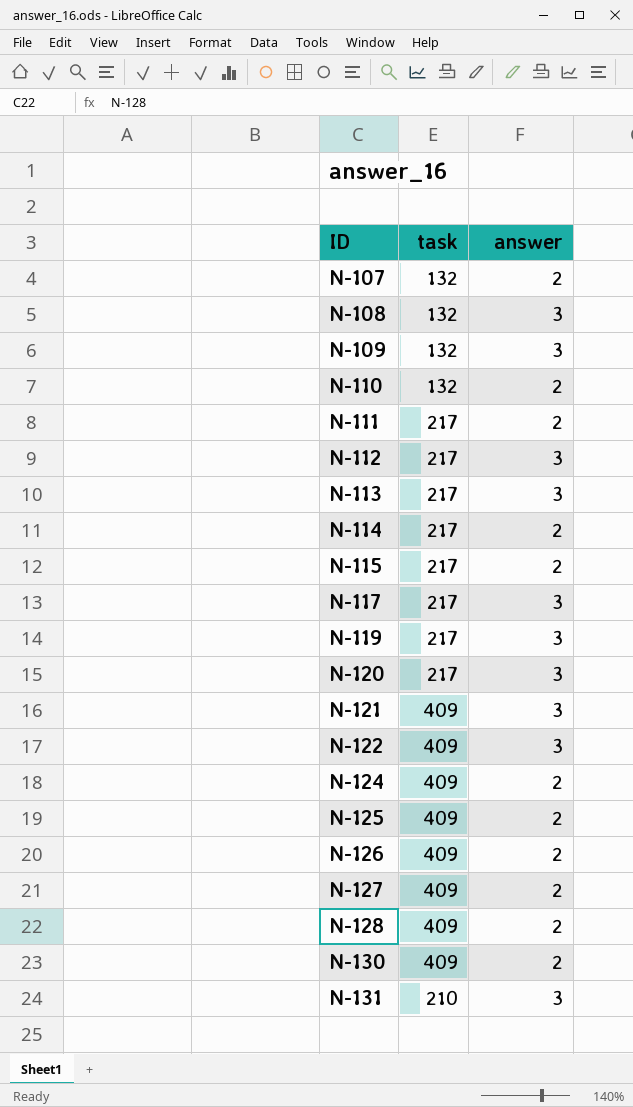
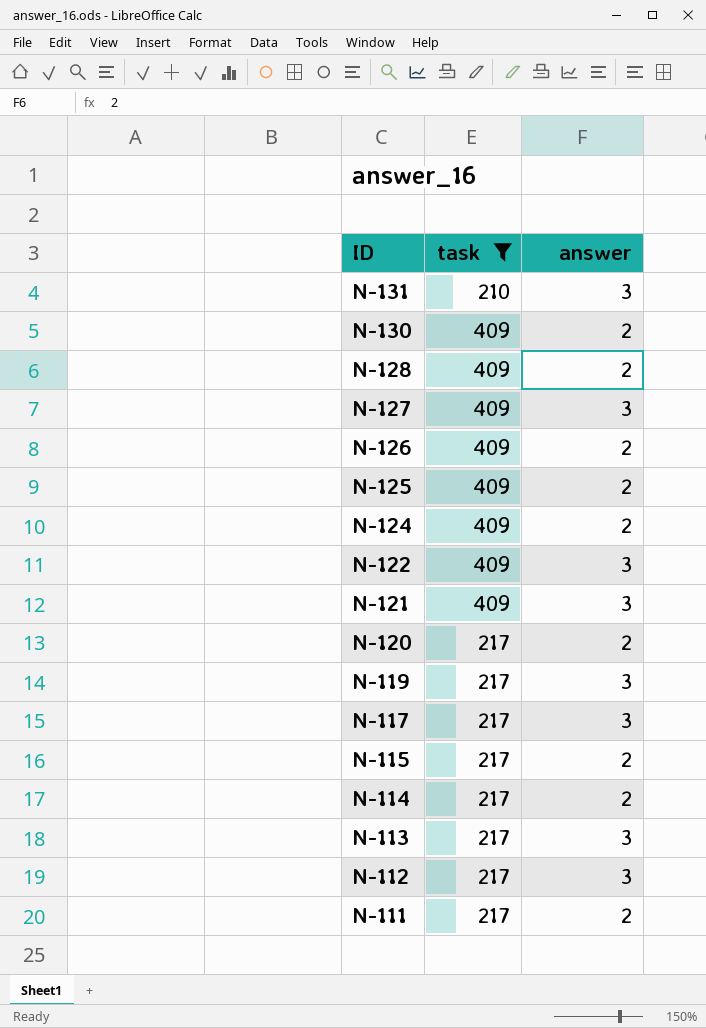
filter: none -> task != 132
row order: ID ascending -> ID descending
N-127 | answer: 2 -> 3
N-120 | answer: 3 -> 2

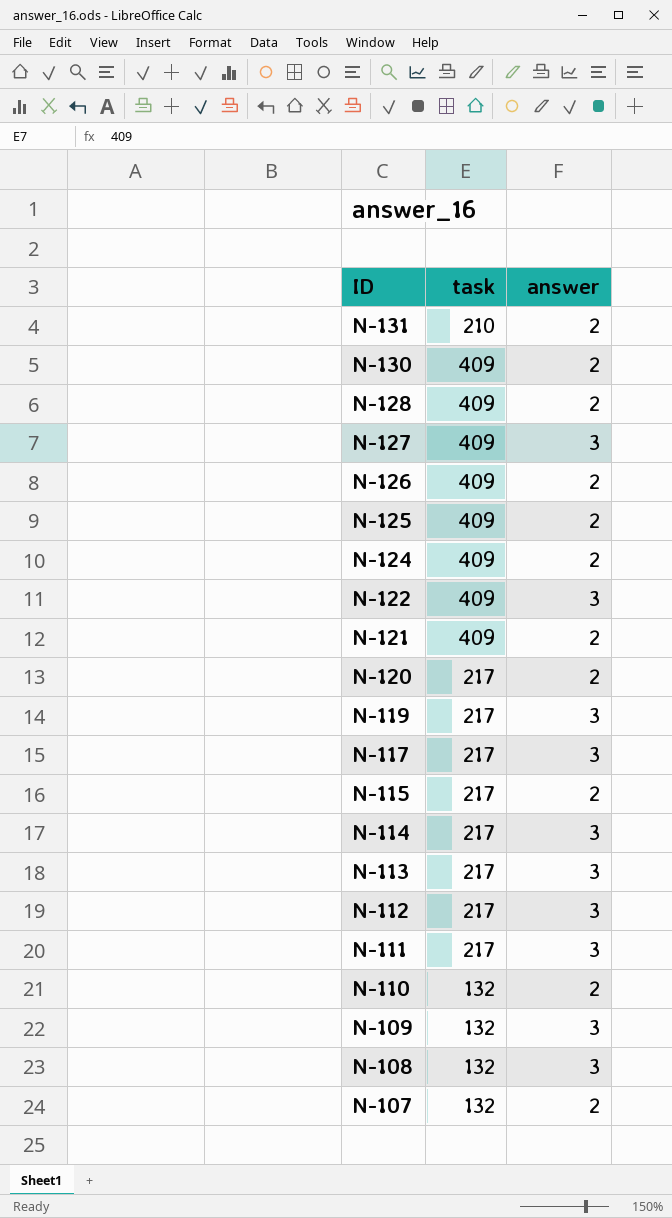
filter: task != 132 -> none
N-131 | answer: 3 -> 2
N-121 | answer: 3 -> 2
N-114 | answer: 2 -> 3
N-111 | answer: 2 -> 3

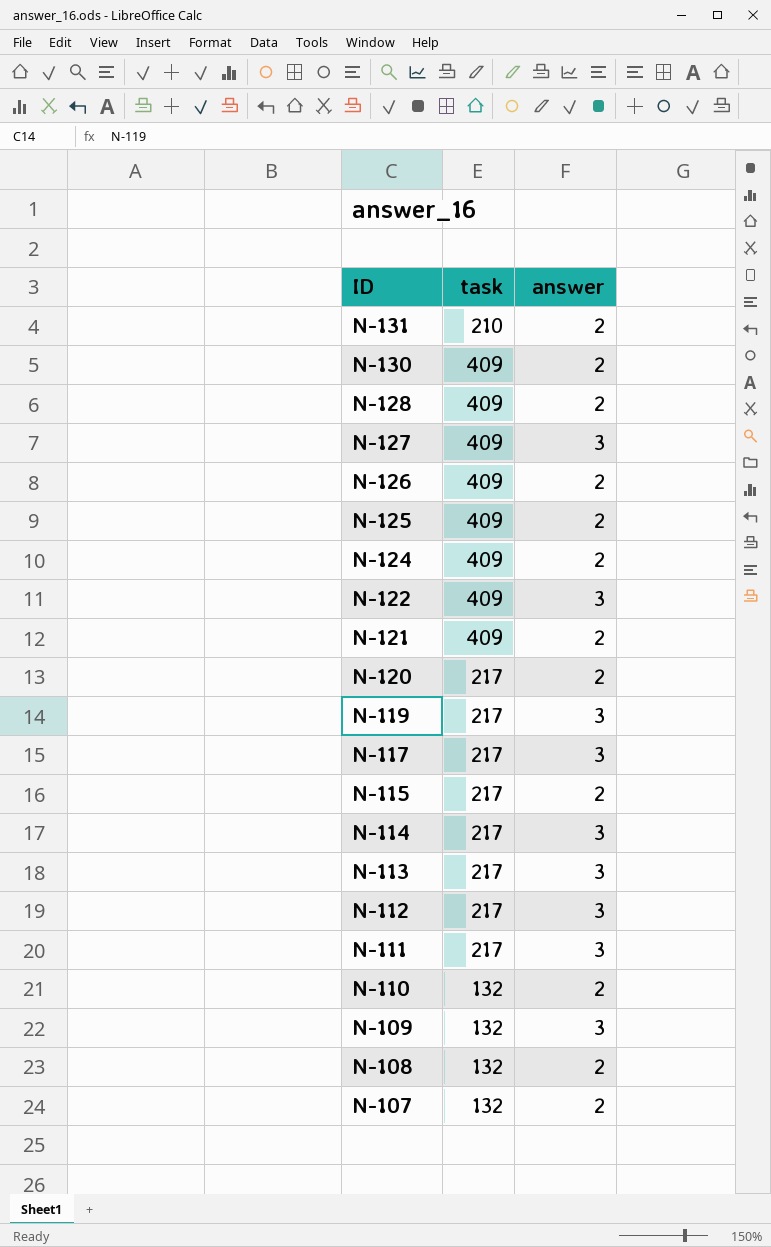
N-108 | answer: 3 -> 2

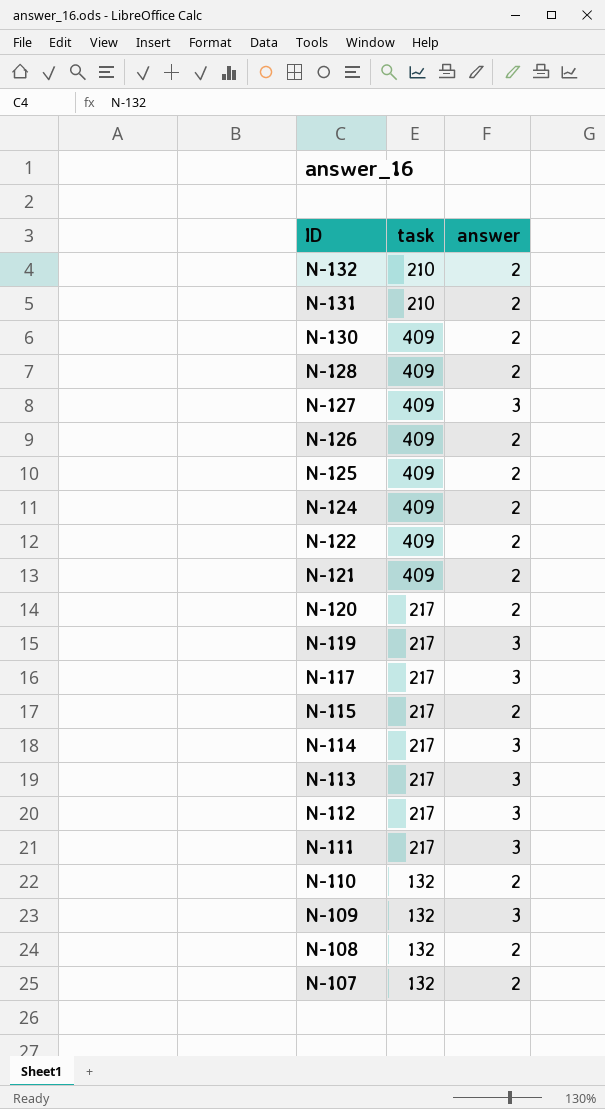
row N-132: none -> 210 | 2
N-122 | answer: 3 -> 2

